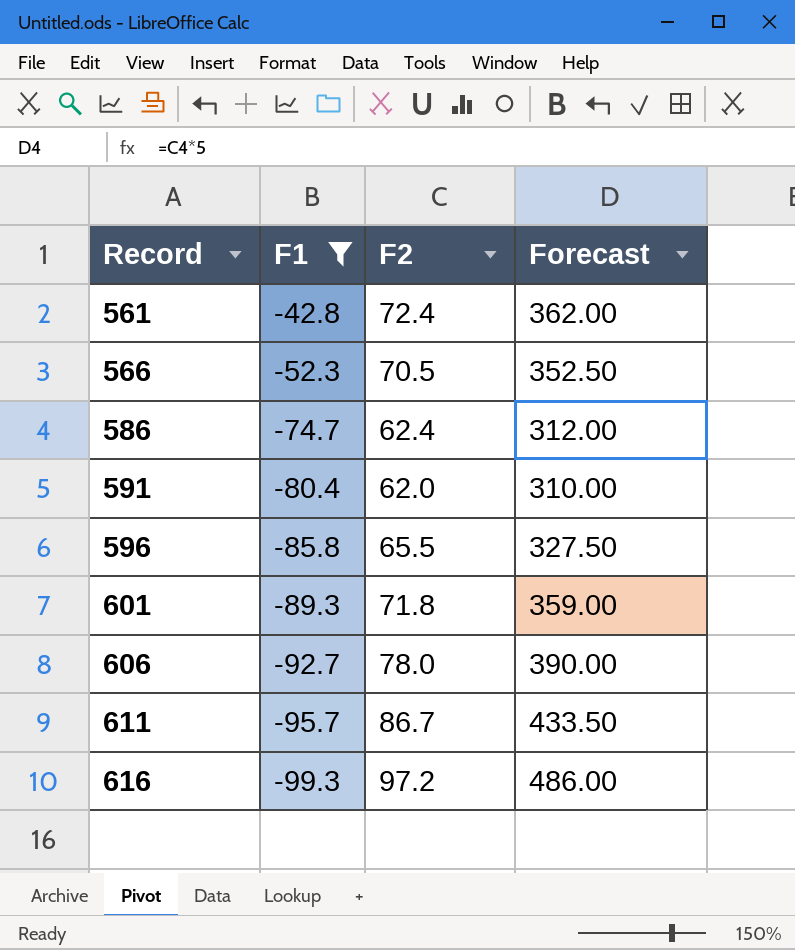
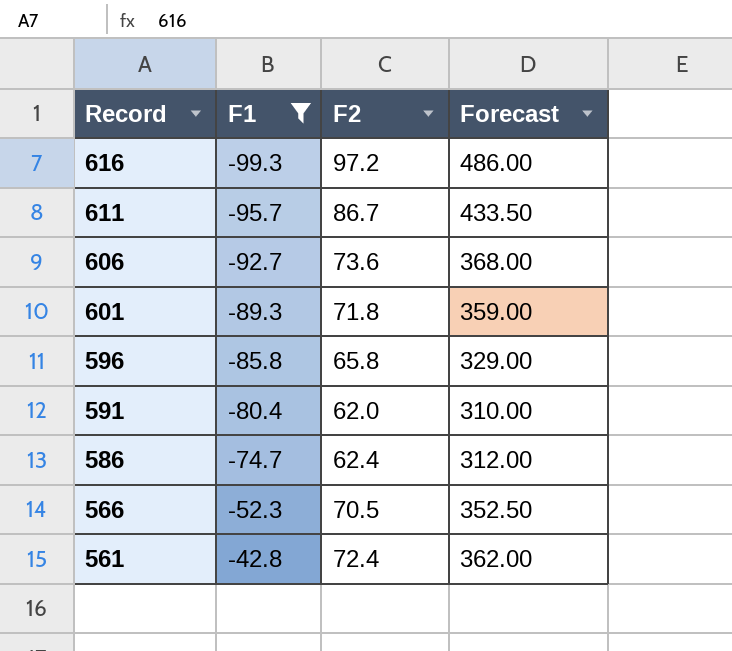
row order: Record ascending -> Record descending
606 | F2: 78.0 -> 73.6
606 | Forecast: 390.00 -> 368.00
596 | F2: 65.5 -> 65.8
596 | Forecast: 327.50 -> 329.00

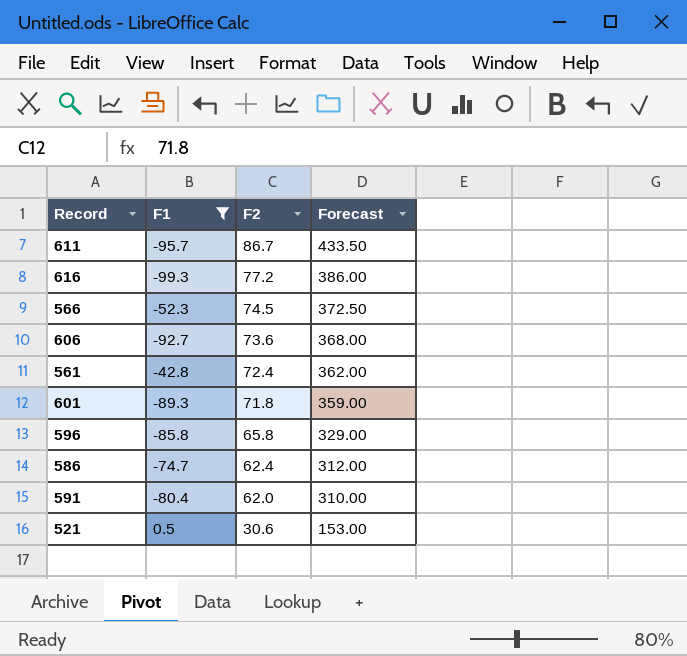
row order: Record descending -> F2 descending
616 | F2: 97.2 -> 77.2
616 | Forecast: 486.00 -> 386.00
566 | F2: 70.5 -> 74.5
566 | Forecast: 352.50 -> 372.50
row 521: none -> 0.5 | 30.6 | 153.00

